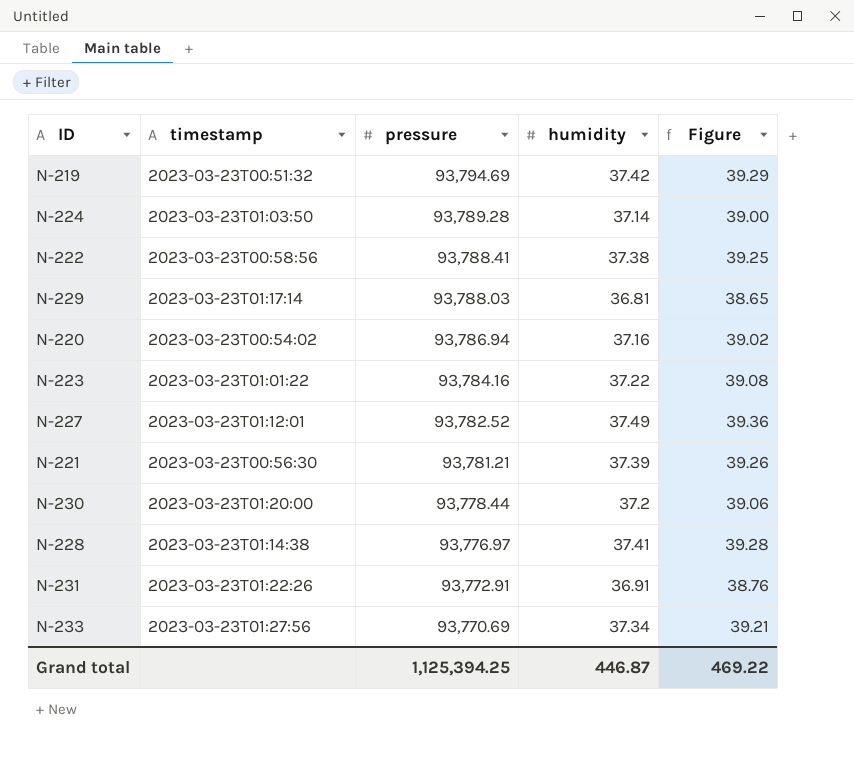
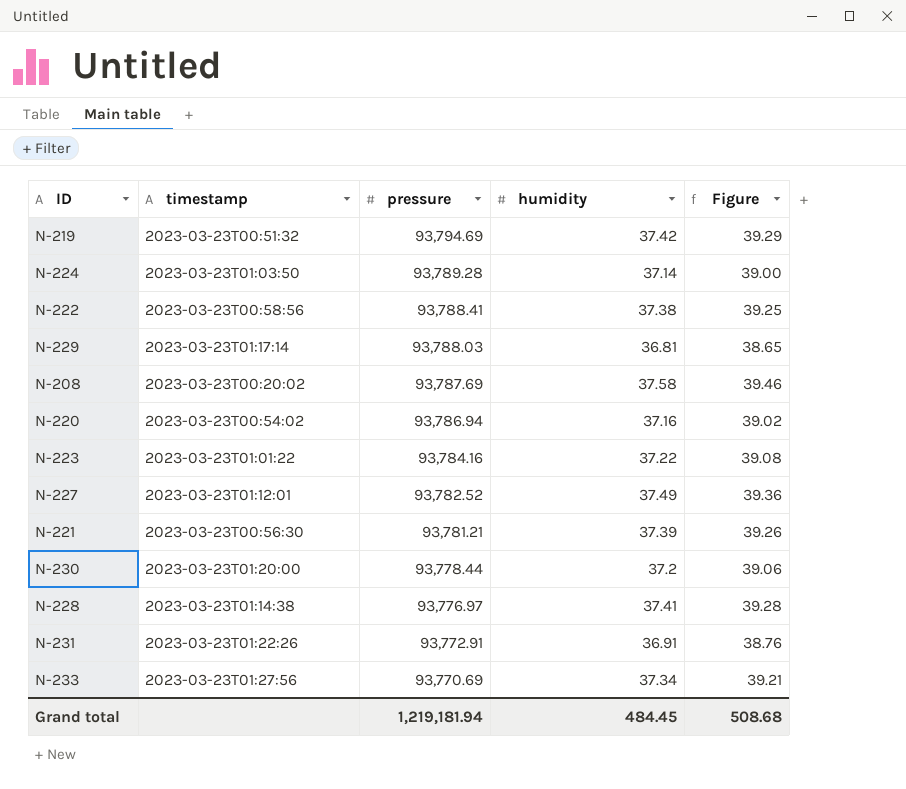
row N-208: none -> 2023-03-23T00:20:02 | 93,787.69 | 37.58 | 39.46
Grand total | pressure: 1,125,394.25 -> 1,219,181.94
Grand total | humidity: 446.87 -> 484.45
Grand total | Figure: 469.22 -> 508.68

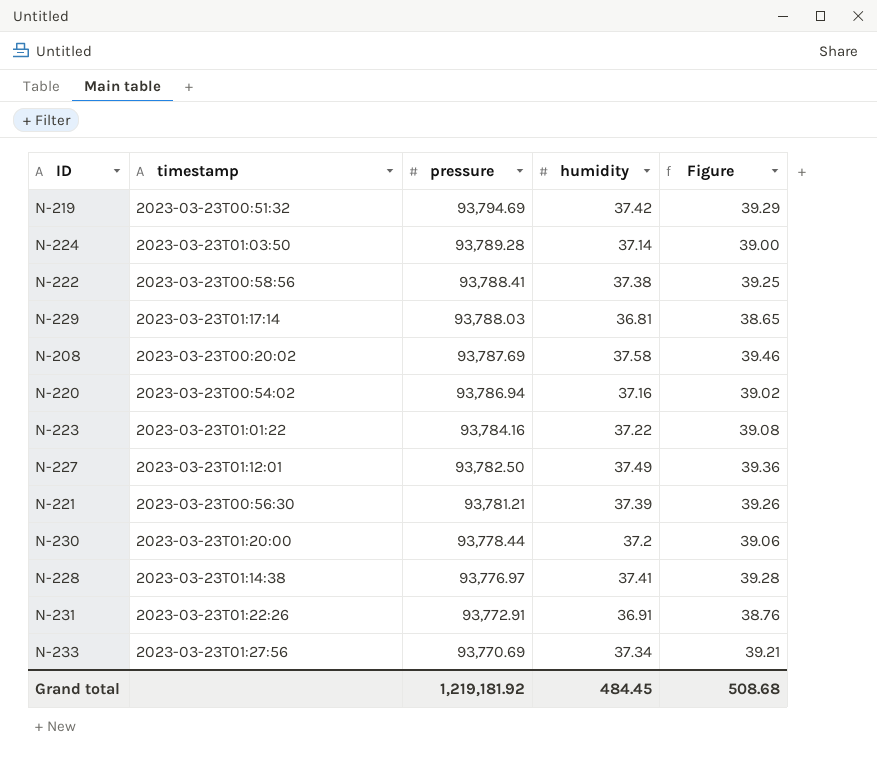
N-227 | pressure: 93,782.52 -> 93,782.50
Grand total | pressure: 1,219,181.94 -> 1,219,181.92

